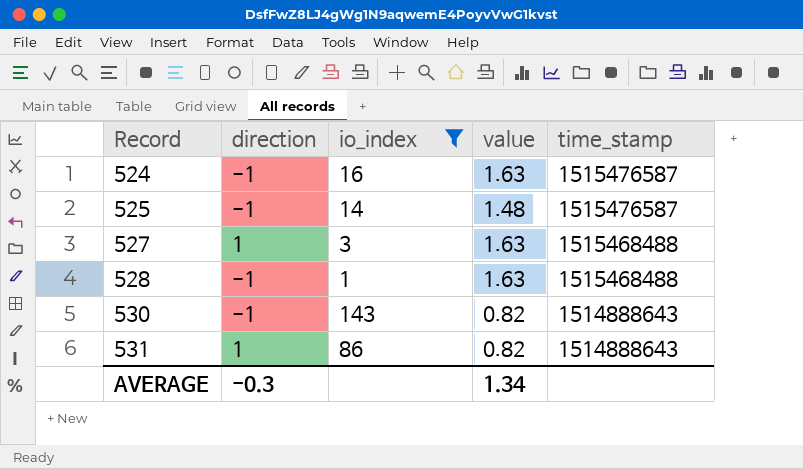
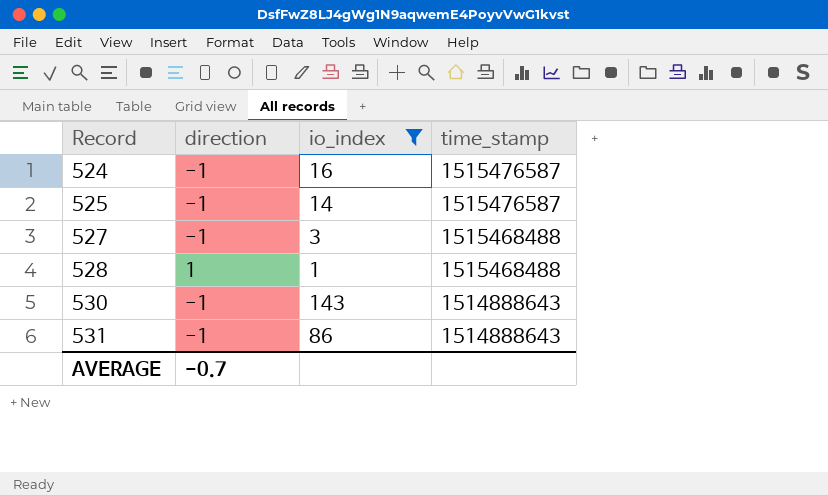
column value | position: 4 -> none
527 | direction: 1 -> -1
528 | direction: -1 -> 1
531 | direction: 1 -> -1
AVERAGE | direction: -0.3 -> -0.7

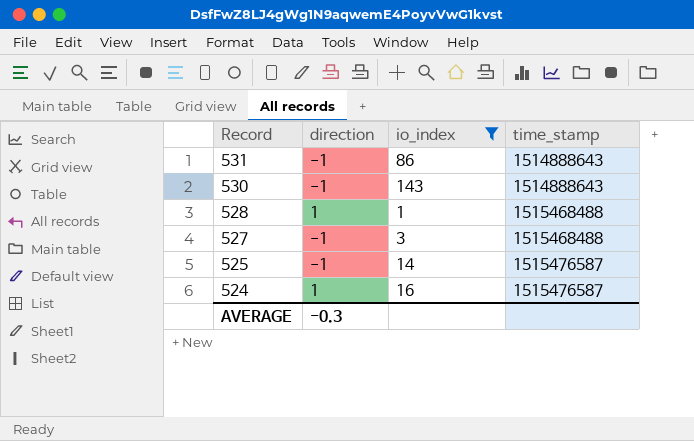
row order: Record ascending -> Record descending
524 | direction: -1 -> 1
AVERAGE | direction: -0.7 -> -0.3

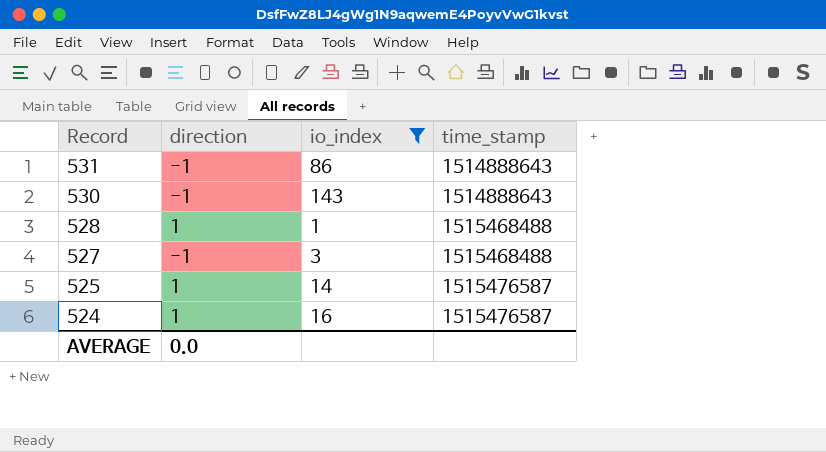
525 | direction: -1 -> 1
AVERAGE | direction: -0.3 -> 0.0

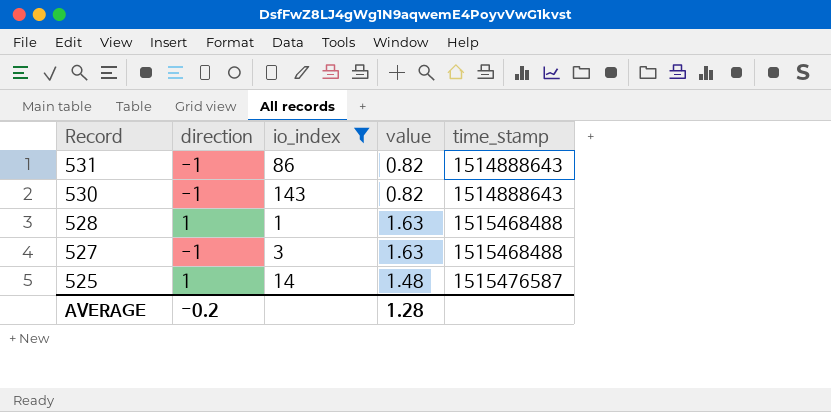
column value | position: none -> 4
row 524: 1 | 16 | 1515476587 -> none
AVERAGE | direction: 0.0 -> -0.2

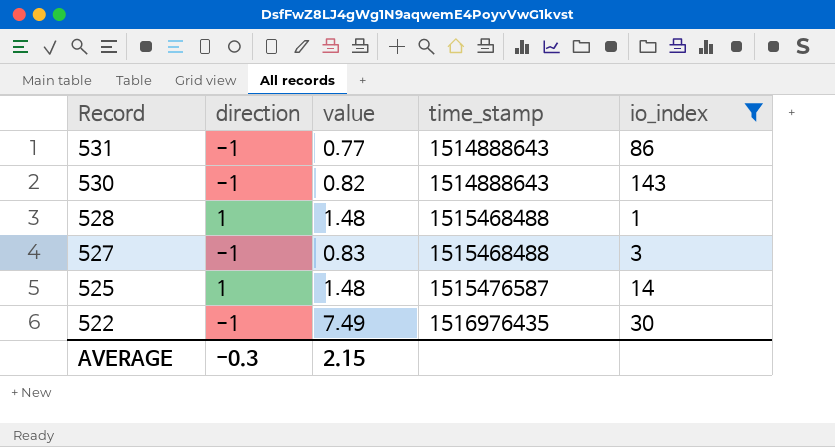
column io_index | position: 3 -> 5
531 | value: 0.82 -> 0.77
528 | value: 1.63 -> 1.48
527 | value: 1.63 -> 0.83
row 522: none -> -1 | 7.49 | 1516976435 | 30
AVERAGE | direction: -0.2 -> -0.3
AVERAGE | value: 1.28 -> 2.15

